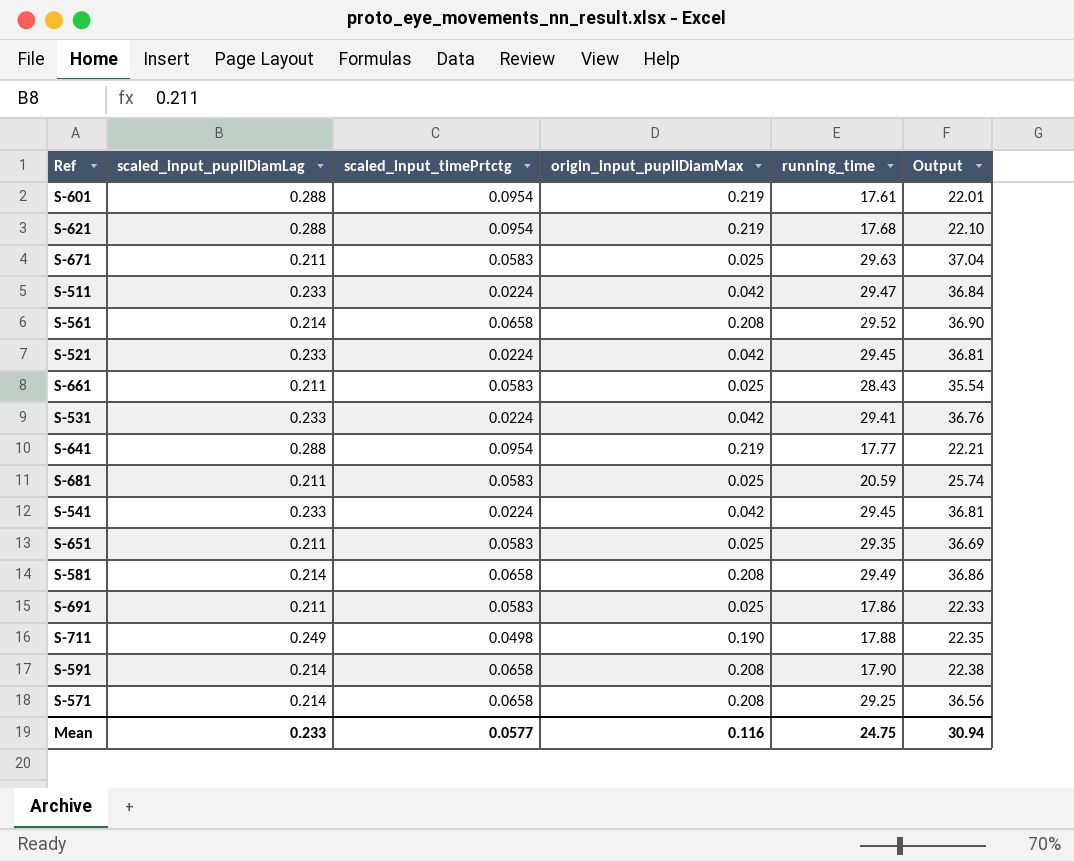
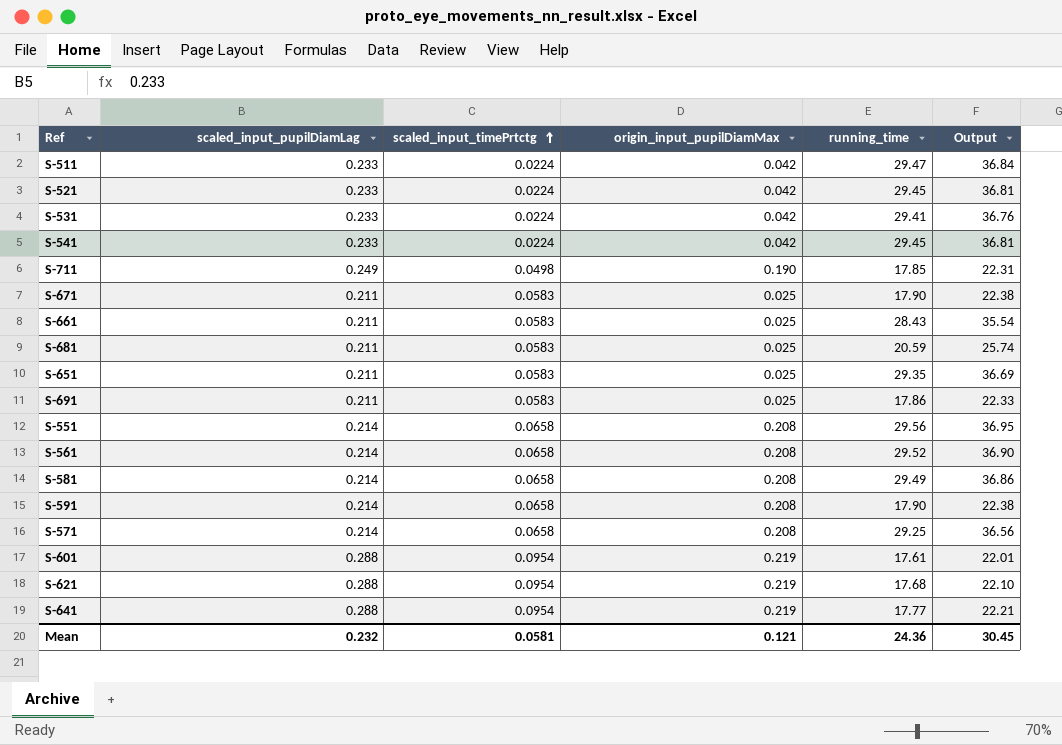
row order: none -> scaled_input_timePrtctg ascending
S-711 | running_time: 17.88 -> 17.85
S-711 | Output: 22.35 -> 22.31
S-671 | running_time: 29.63 -> 17.90
S-671 | Output: 37.04 -> 22.38
row S-551: none -> 0.214 | 0.0658 | 0.208 | 29.56 | 36.95
Mean | scaled_input_pupilDiamLag: 0.233 -> 0.232
Mean | scaled_input_timePrtctg: 0.0577 -> 0.0581
Mean | origin_input_pupilDiamMax: 0.116 -> 0.121
Mean | running_time: 24.75 -> 24.36
Mean | Output: 30.94 -> 30.45

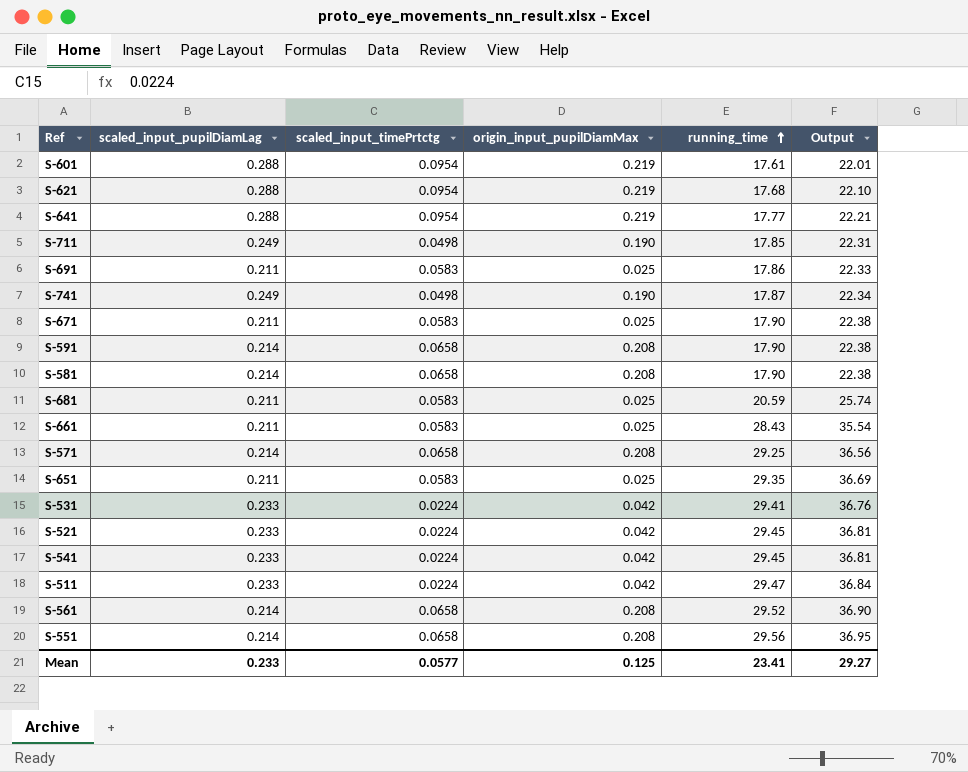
row order: scaled_input_timePrtctg ascending -> running_time ascending
row S-741: none -> 0.249 | 0.0498 | 0.190 | 17.87 | 22.34
S-581 | running_time: 29.49 -> 17.90
S-581 | Output: 36.86 -> 22.38
Mean | scaled_input_pupilDiamLag: 0.232 -> 0.233
Mean | scaled_input_timePrtctg: 0.0581 -> 0.0577
Mean | origin_input_pupilDiamMax: 0.121 -> 0.125
Mean | running_time: 24.36 -> 23.41
Mean | Output: 30.45 -> 29.27

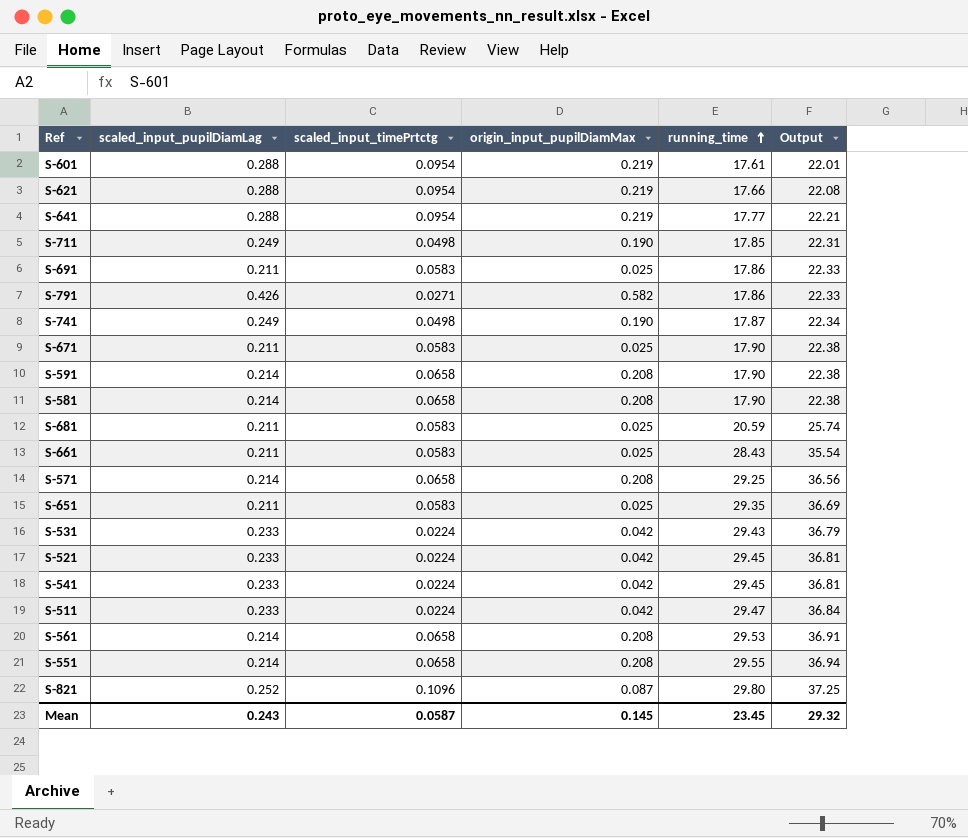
S-621 | running_time: 17.68 -> 17.66
S-621 | Output: 22.10 -> 22.08
row S-791: none -> 0.426 | 0.0271 | 0.582 | 17.86 | 22.33
S-531 | running_time: 29.41 -> 29.43
S-531 | Output: 36.76 -> 36.79
S-561 | running_time: 29.52 -> 29.53
S-561 | Output: 36.90 -> 36.91
S-551 | running_time: 29.56 -> 29.55
S-551 | Output: 36.95 -> 36.94
row S-821: none -> 0.252 | 0.1096 | 0.087 | 29.80 | 37.25
Mean | scaled_input_pupilDiamLag: 0.233 -> 0.243
Mean | scaled_input_timePrtctg: 0.0577 -> 0.0587
Mean | origin_input_pupilDiamMax: 0.125 -> 0.145
Mean | running_time: 23.41 -> 23.45
Mean | Output: 29.27 -> 29.32

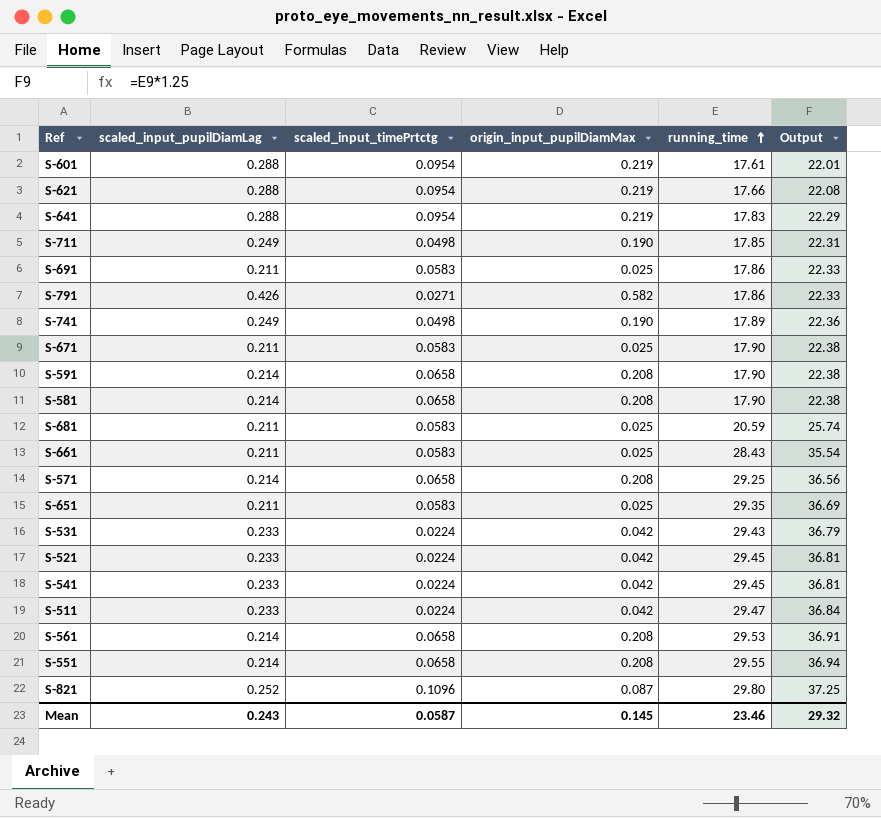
S-641 | running_time: 17.77 -> 17.83
S-641 | Output: 22.21 -> 22.29
S-741 | running_time: 17.87 -> 17.89
S-741 | Output: 22.34 -> 22.36
Mean | running_time: 23.45 -> 23.46

